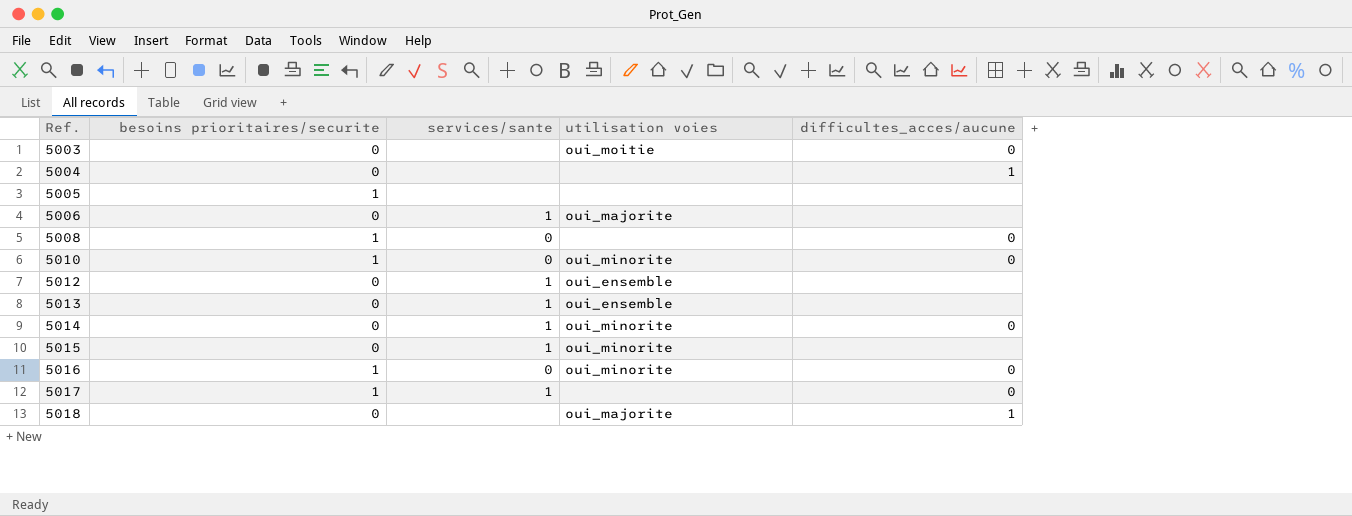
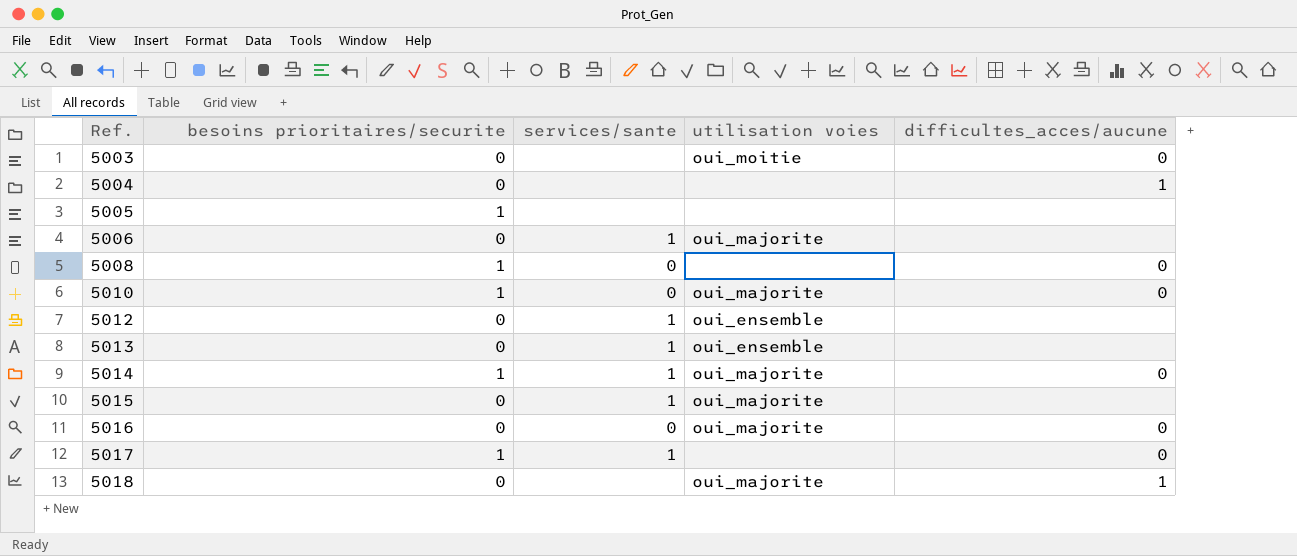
5010 | utilisation voies: oui_minorite -> oui_majorite
5014 | besoins prioritaires/securite: 0 -> 1
5014 | utilisation voies: oui_minorite -> oui_majorite
5015 | utilisation voies: oui_minorite -> oui_majorite
5016 | besoins prioritaires/securite: 1 -> 0
5016 | utilisation voies: oui_minorite -> oui_majorite

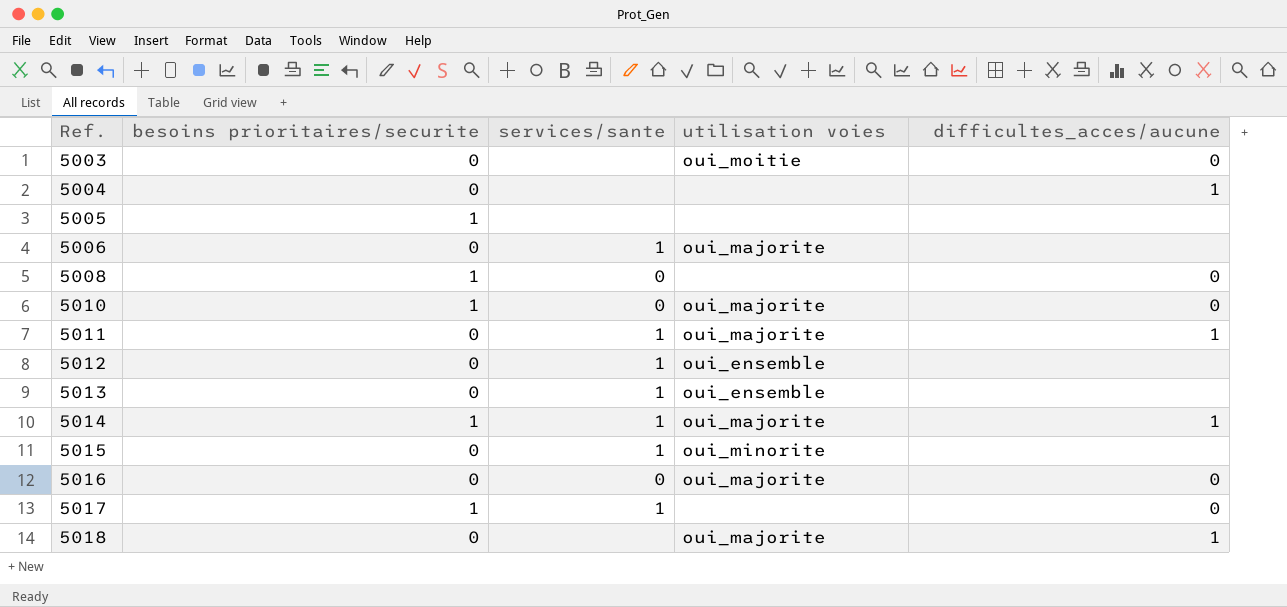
row 5011: none -> 0 | 1 | oui_majorite | 1
5014 | difficultes_acces/aucune: 0 -> 1
5015 | utilisation voies: oui_majorite -> oui_minorite

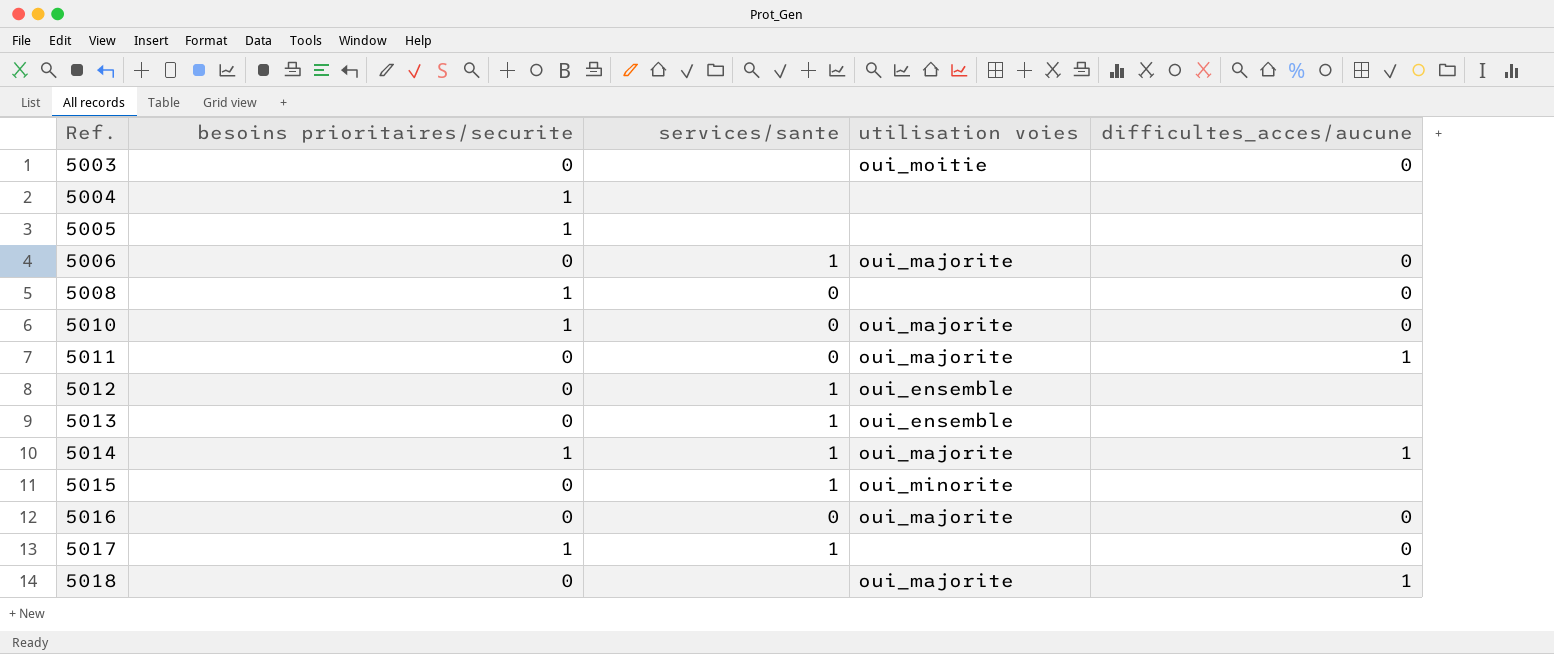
5004 | besoins prioritaires/securite: 0 -> 1
5004 | difficultes_acces/aucune: 1 -> none
5006 | difficultes_acces/aucune: none -> 0
5011 | services/sante: 1 -> 0

